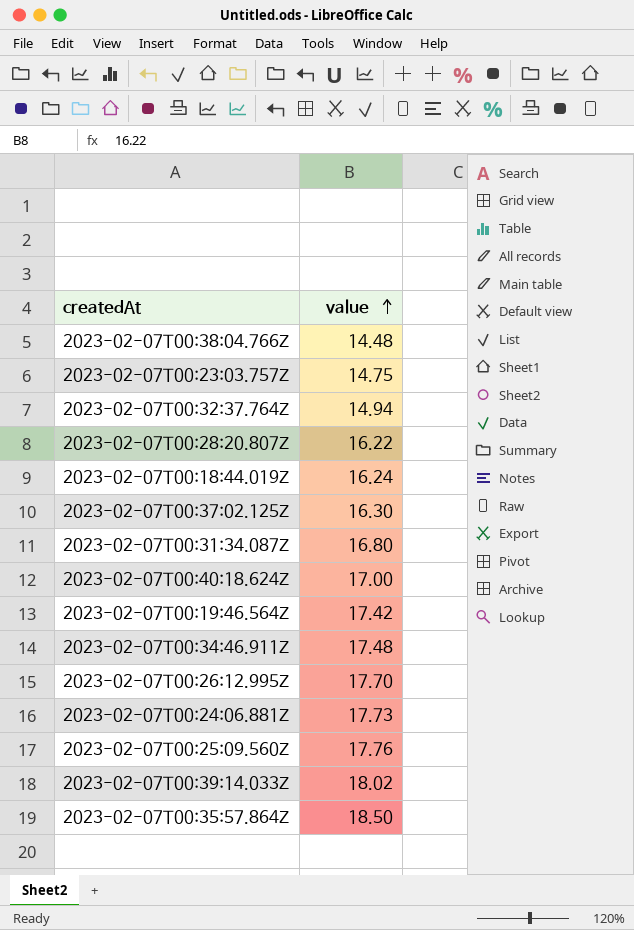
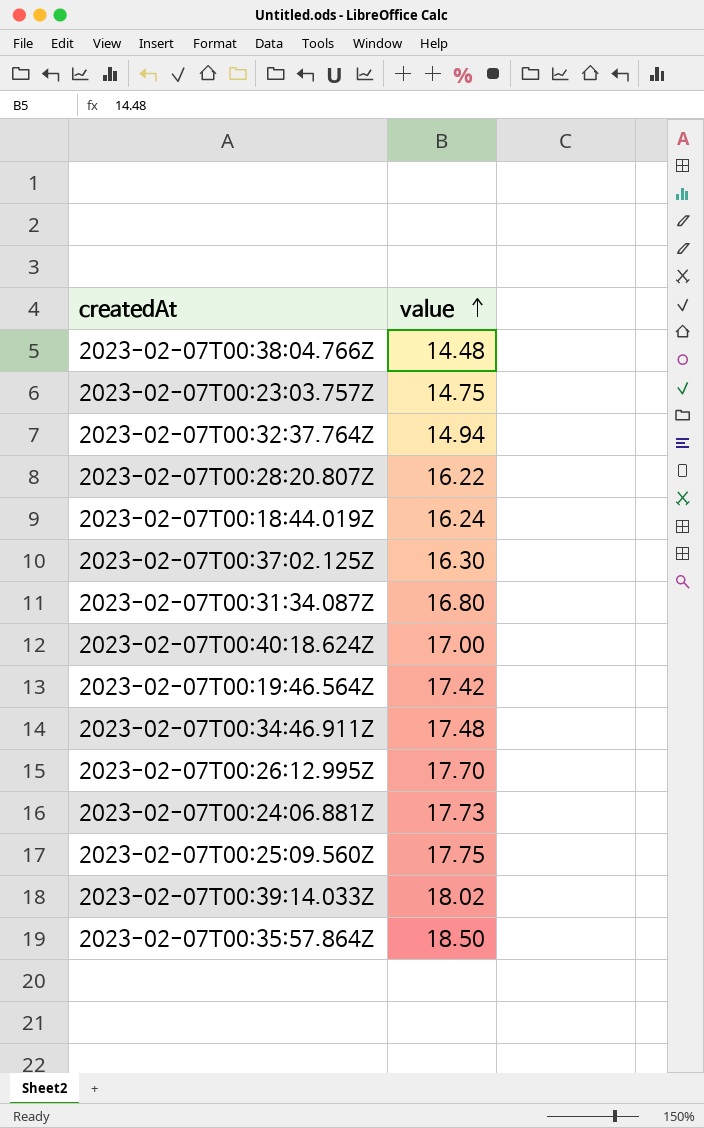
2023-02-07T00:25:09.560Z | value: 17.76 -> 17.75

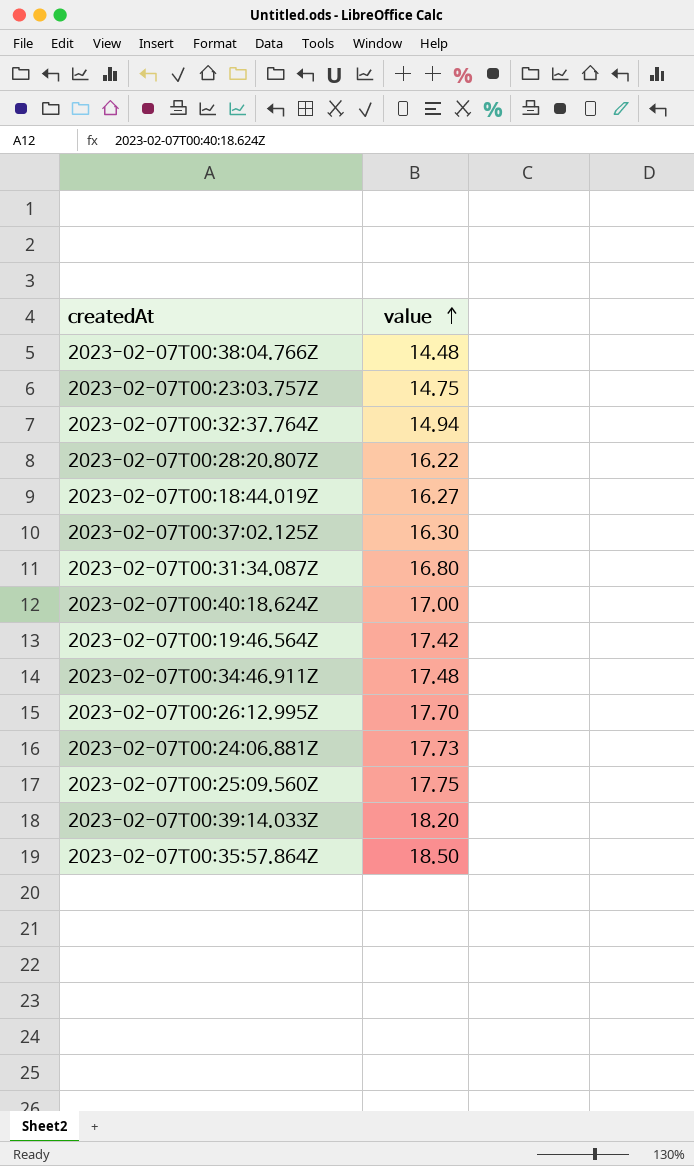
2023-02-07T00:18:44.019Z | value: 16.24 -> 16.27
2023-02-07T00:39:14.033Z | value: 18.02 -> 18.20

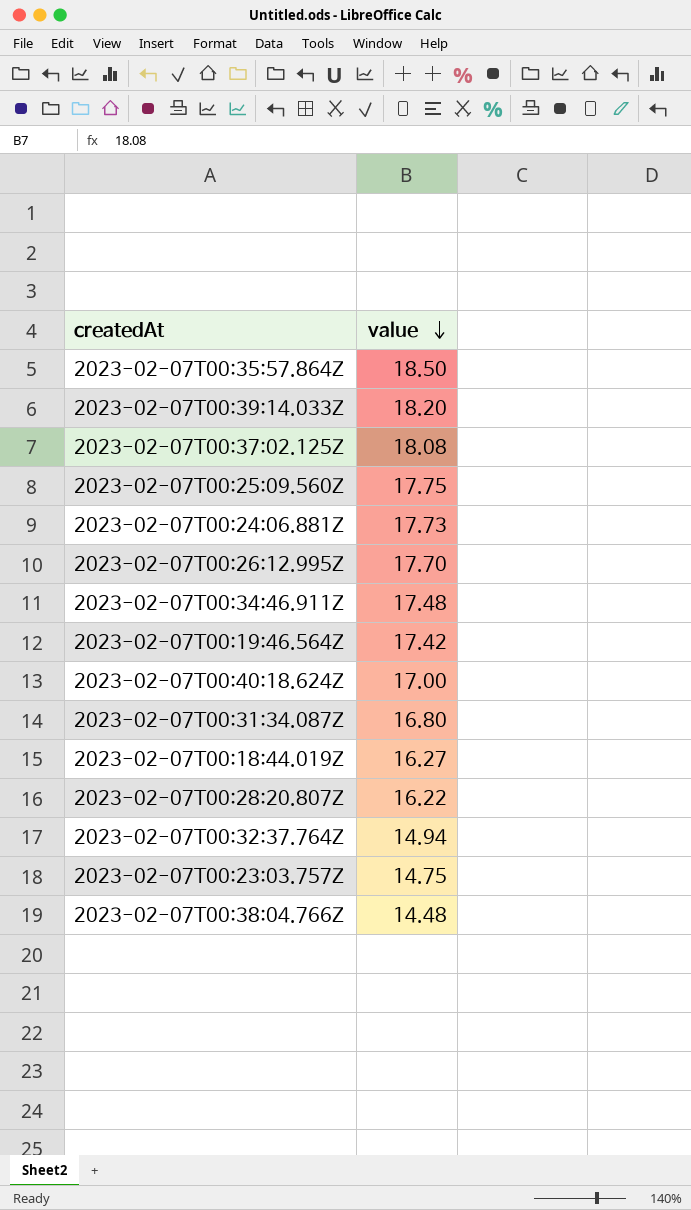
row order: value ascending -> value descending
2023-02-07T00:37:02.125Z | value: 16.30 -> 18.08

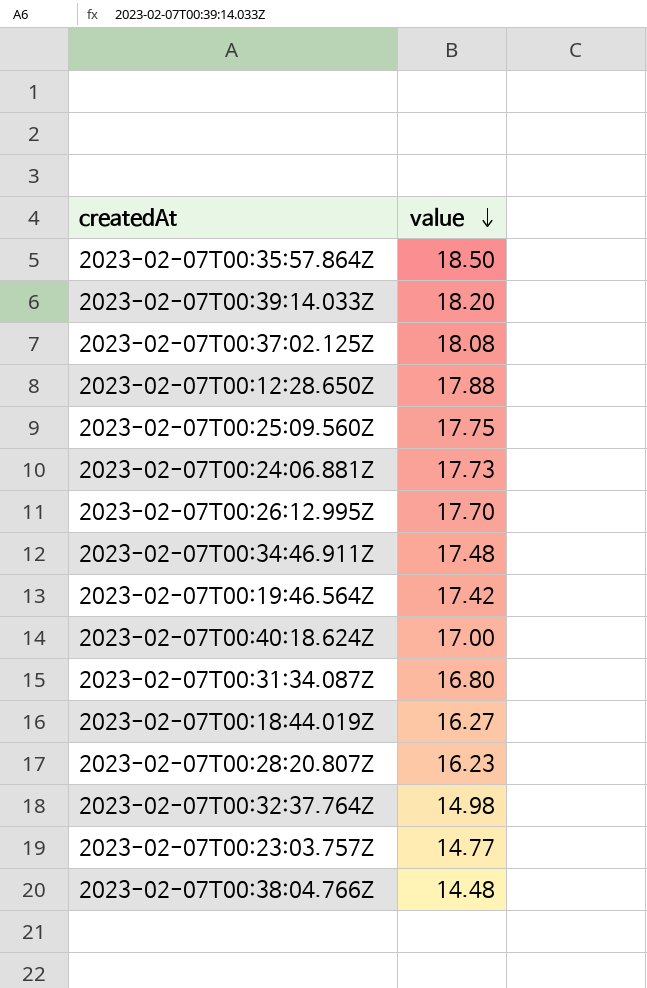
row 2023-02-07T00:12:28.650Z: none -> 17.88
2023-02-07T00:28:20.807Z | value: 16.22 -> 16.23
2023-02-07T00:32:37.764Z | value: 14.94 -> 14.98
2023-02-07T00:23:03.757Z | value: 14.75 -> 14.77

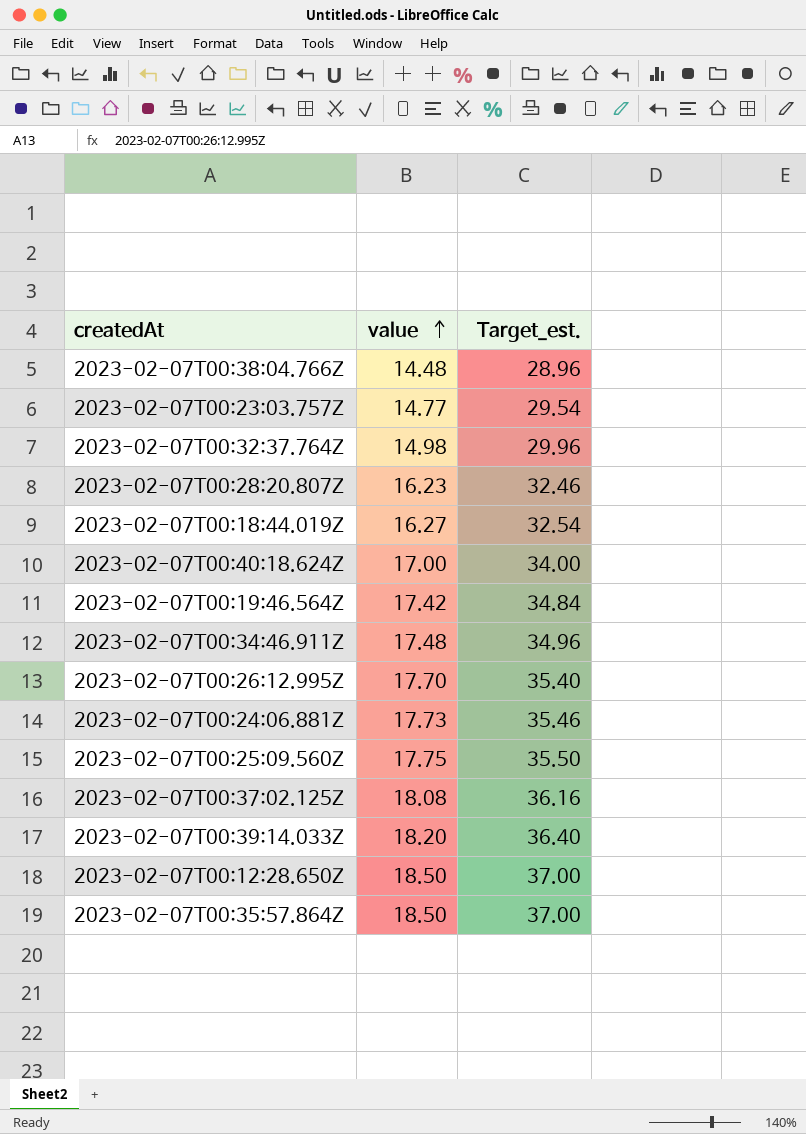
row order: value descending -> value ascending
column Target_est. | formula: none -> [value] * 2
row 2023-02-07T00:31:34.087Z: 16.80 -> none
2023-02-07T00:12:28.650Z | value: 17.88 -> 18.50

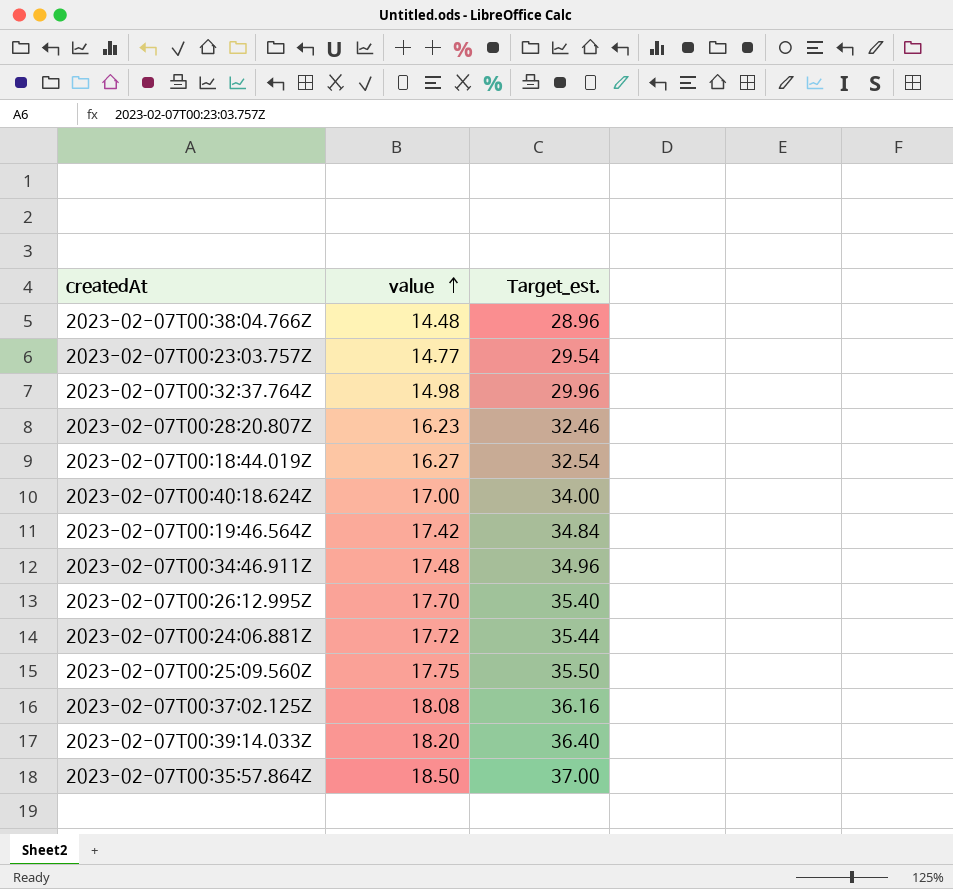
row 2023-02-07T00:12:28.650Z: 18.50 | 37.00 -> none
2023-02-07T00:24:06.881Z | value: 17.73 -> 17.72
2023-02-07T00:24:06.881Z | Target_est.: 35.46 -> 35.44

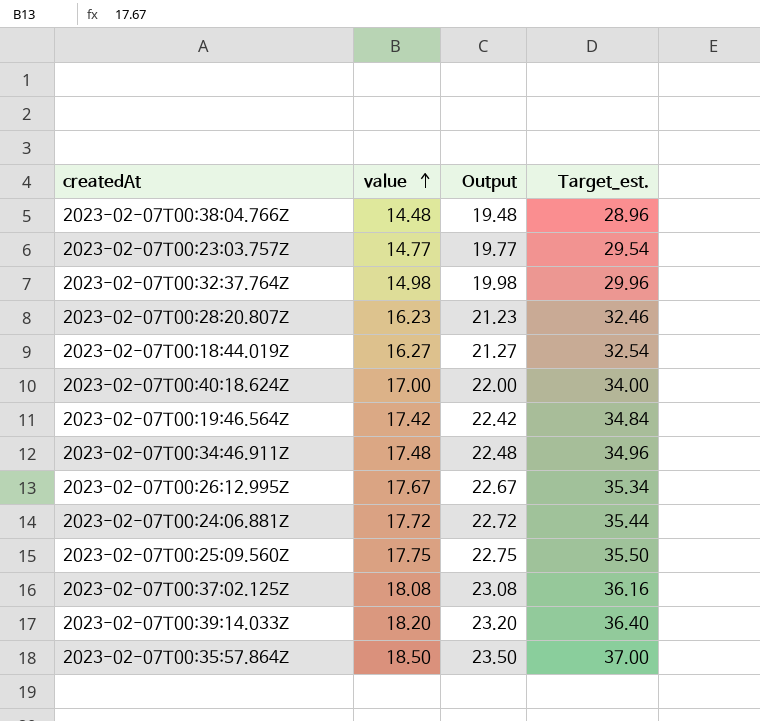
column Output | formula: none -> [value] + 5
2023-02-07T00:26:12.995Z | value: 17.70 -> 17.67
2023-02-07T00:26:12.995Z | Target_est.: 35.40 -> 35.34

